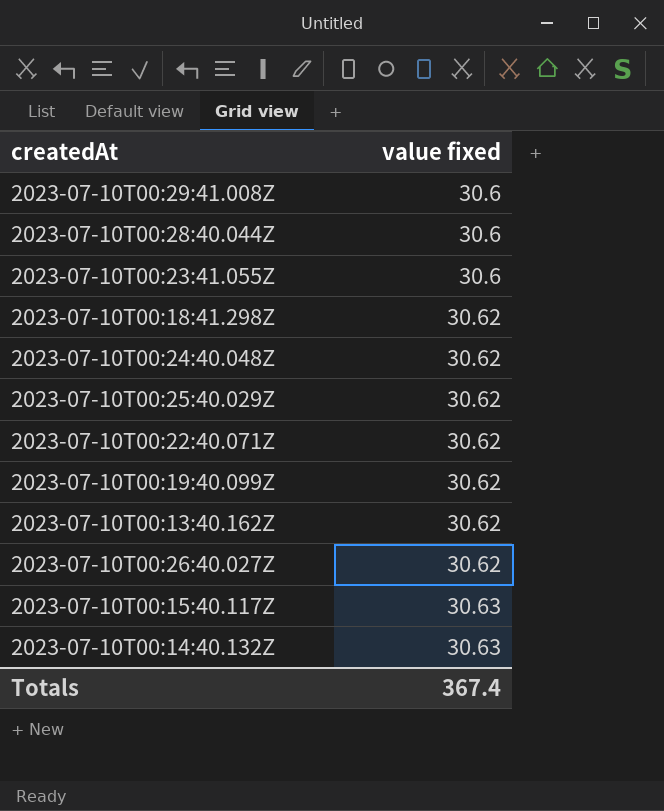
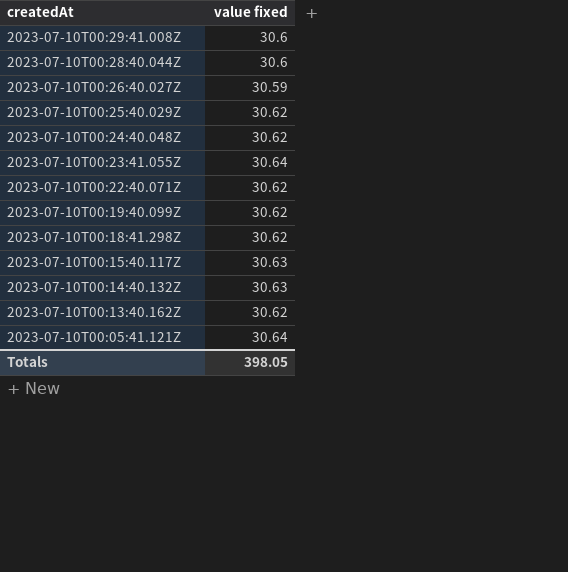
row order: value fixed ascending -> createdAt descending
2023-07-10T00:26:40.027Z | value fixed: 30.62 -> 30.59
2023-07-10T00:23:41.055Z | value fixed: 30.6 -> 30.64
row 2023-07-10T00:05:41.121Z: none -> 30.64
Totals | value fixed: 367.4 -> 398.05

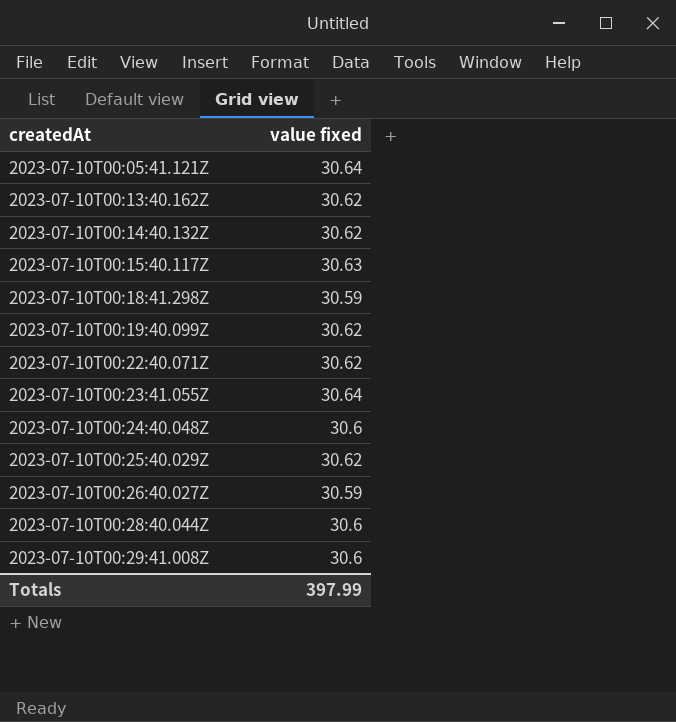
row order: createdAt descending -> createdAt ascending
2023-07-10T00:14:40.132Z | value fixed: 30.63 -> 30.62
2023-07-10T00:18:41.298Z | value fixed: 30.62 -> 30.59
2023-07-10T00:24:40.048Z | value fixed: 30.62 -> 30.6
Totals | value fixed: 398.05 -> 397.99

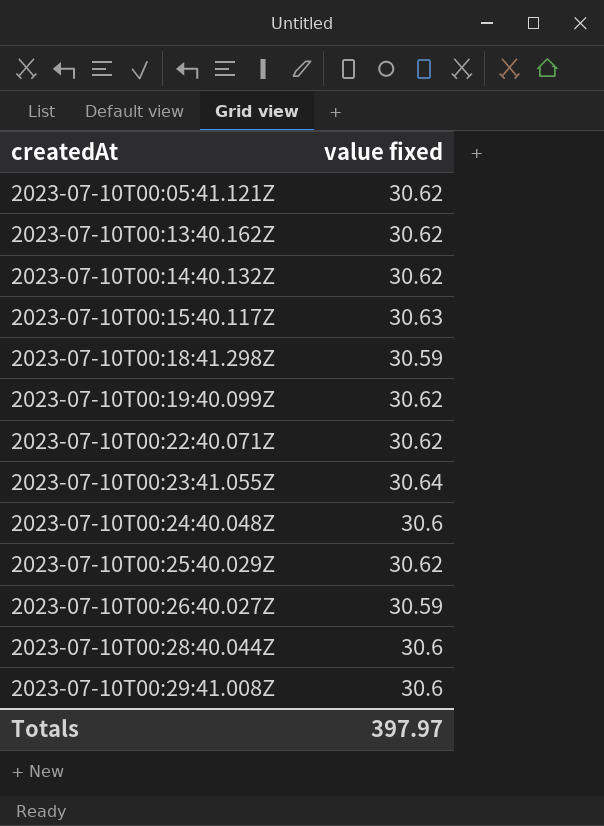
2023-07-10T00:05:41.121Z | value fixed: 30.64 -> 30.62
Totals | value fixed: 397.99 -> 397.97

